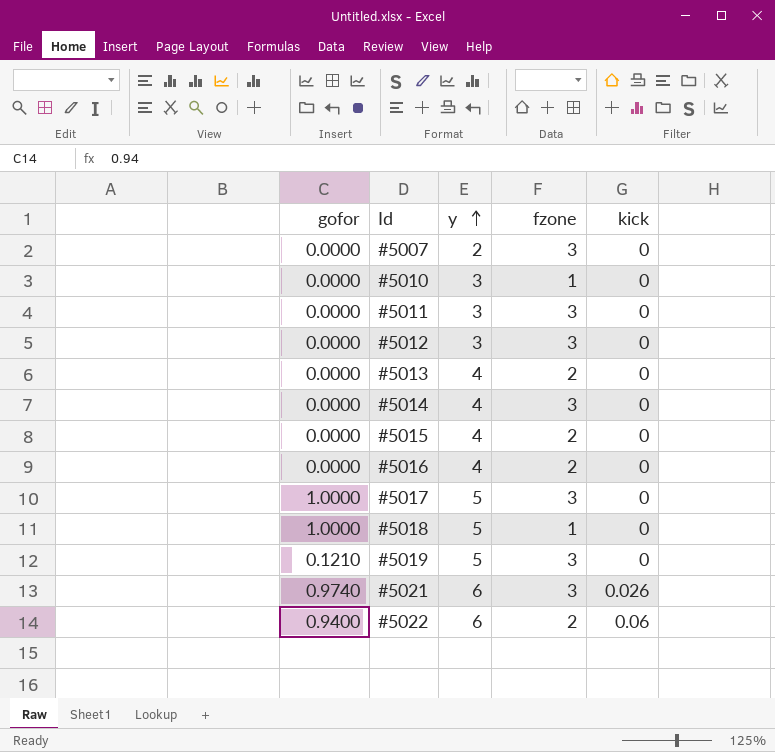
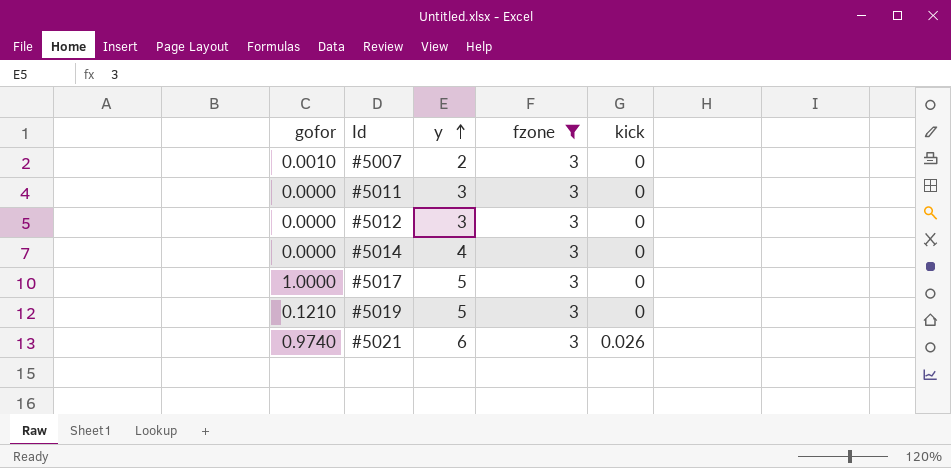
filter: none -> fzone = 3
#5007 | gofor: 0.0000 -> 0.0010

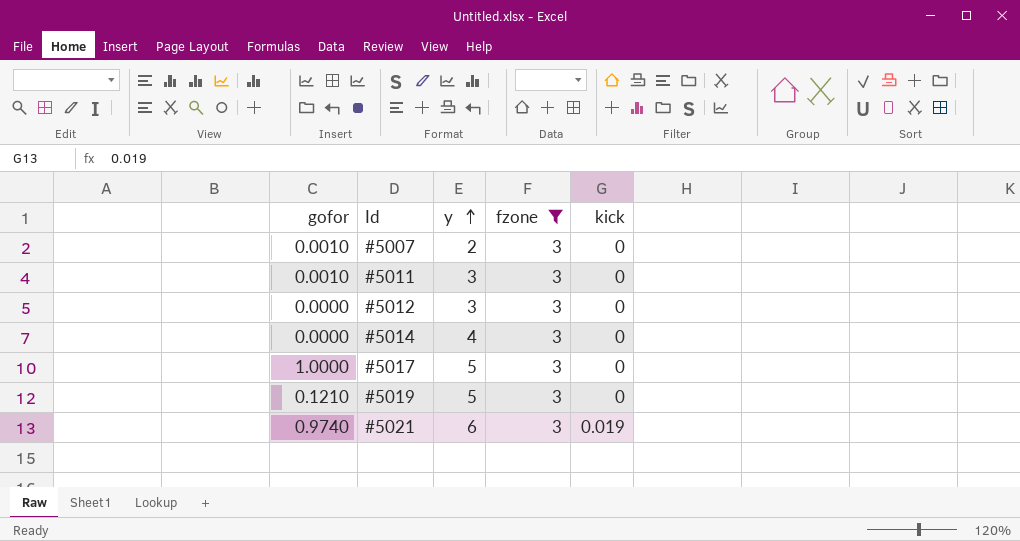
#5011 | gofor: 0.0000 -> 0.0010
#5021 | kick: 0.026 -> 0.019

